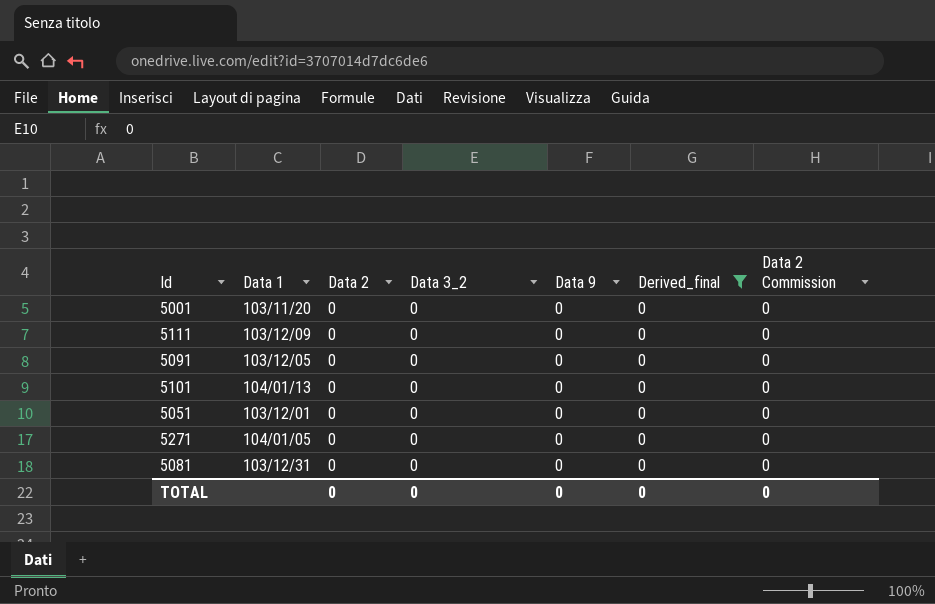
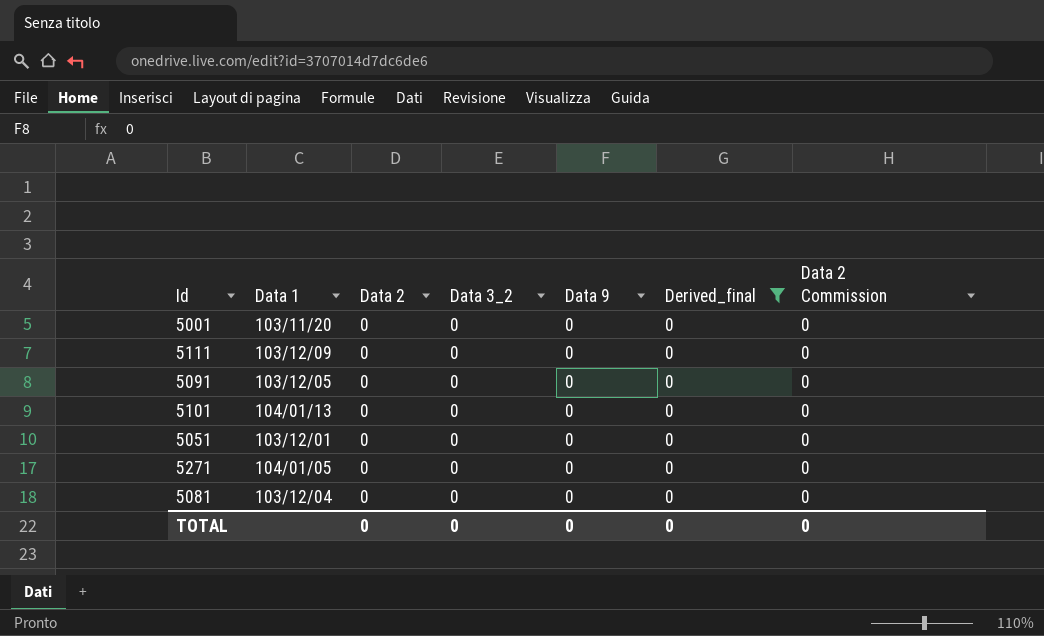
5081 | Data 1: 103/12/31 -> 103/12/04

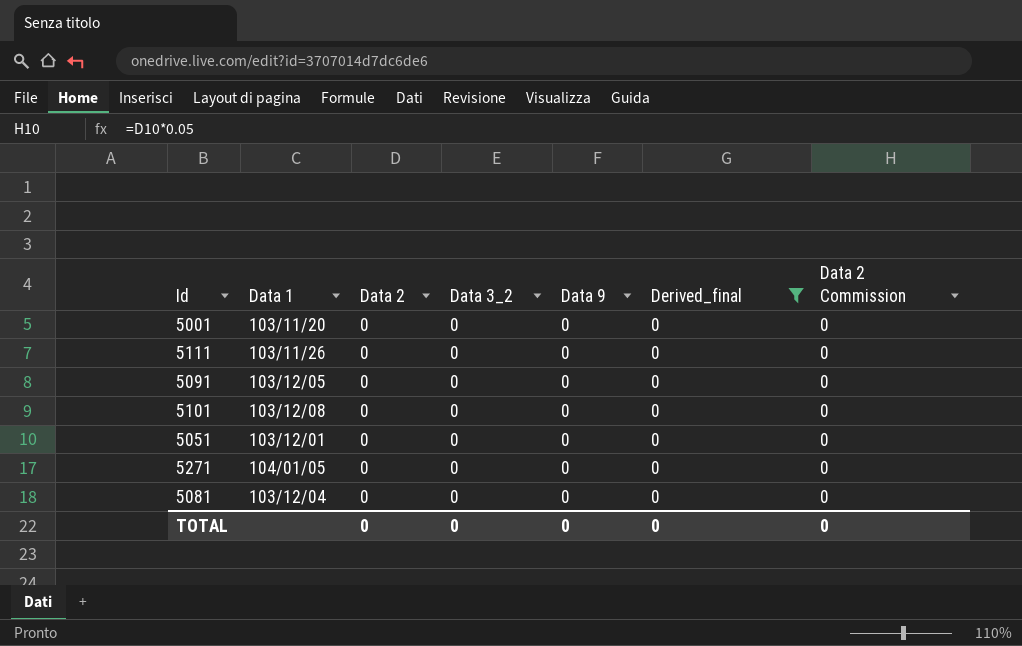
5111 | Data 1: 103/12/09 -> 103/11/26
5101 | Data 1: 104/01/13 -> 103/12/08

